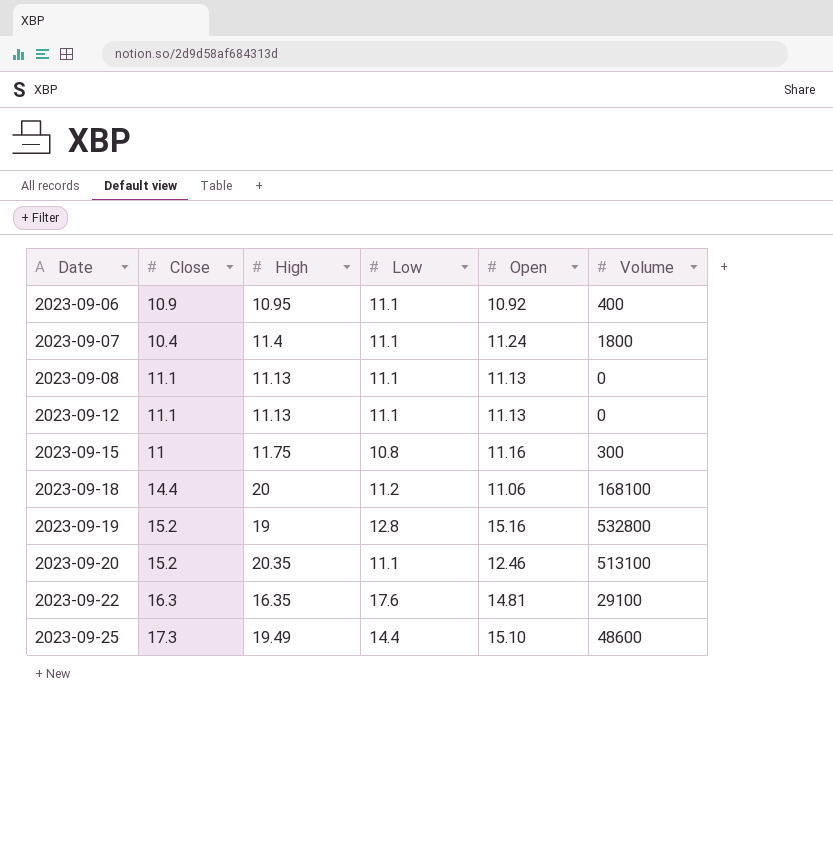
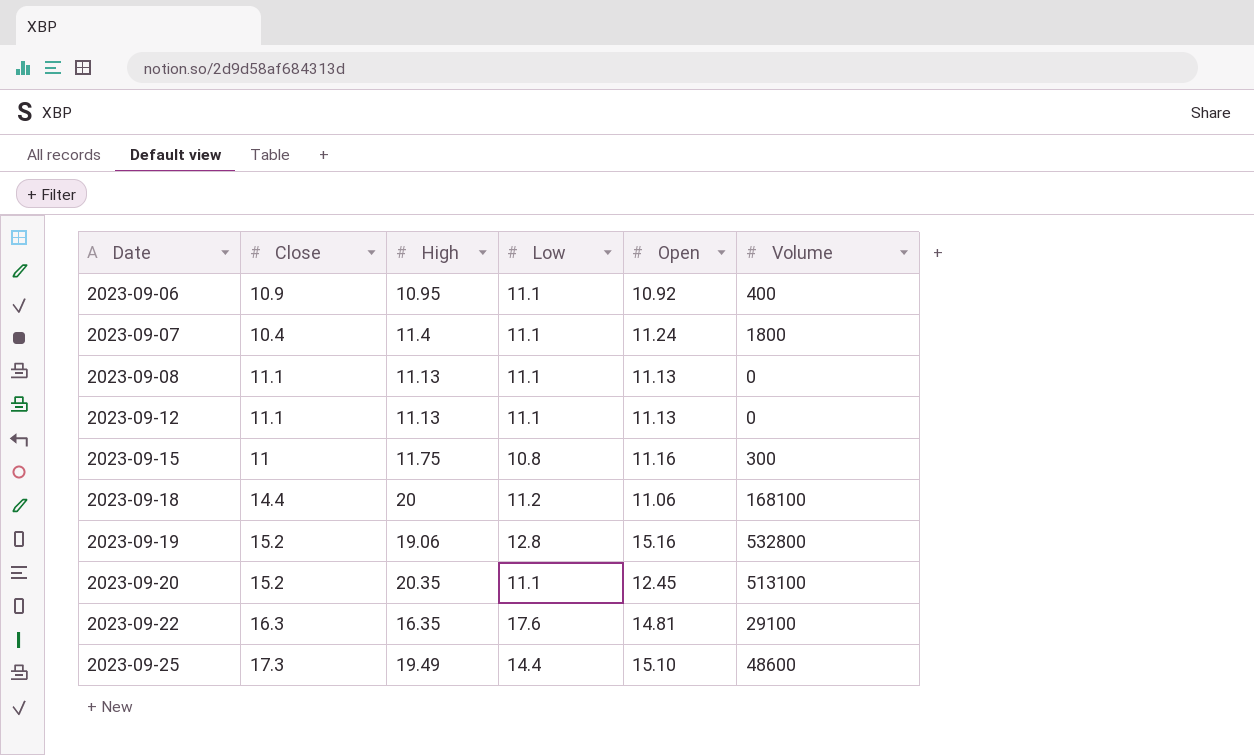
2023-09-19 | High: 19 -> 19.06
2023-09-20 | Open: 12.46 -> 12.45

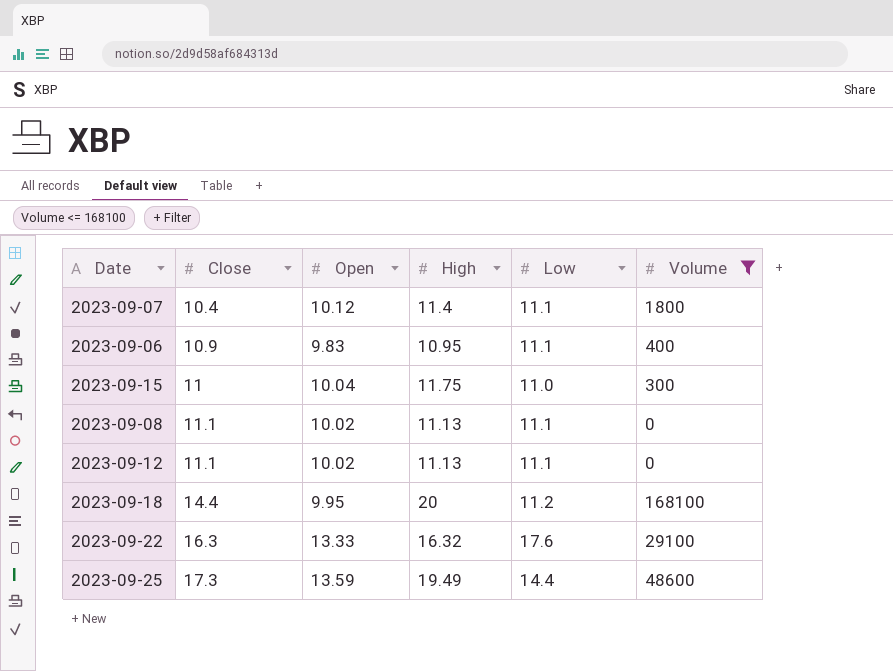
filter: none -> Volume <= 168100
row order: Date ascending -> Close ascending
column Open | position: 5 -> 3
2023-09-07 | Open: 11.24 -> 10.12
2023-09-06 | Open: 10.92 -> 9.83
2023-09-15 | Open: 11.16 -> 10.04
2023-09-15 | Low: 10.8 -> 11.0
2023-09-08 | Open: 11.13 -> 10.02
2023-09-12 | Open: 11.13 -> 10.02
2023-09-18 | Open: 11.06 -> 9.95
2023-09-22 | Open: 14.81 -> 13.33
2023-09-22 | High: 16.35 -> 16.32
2023-09-25 | Open: 15.10 -> 13.59

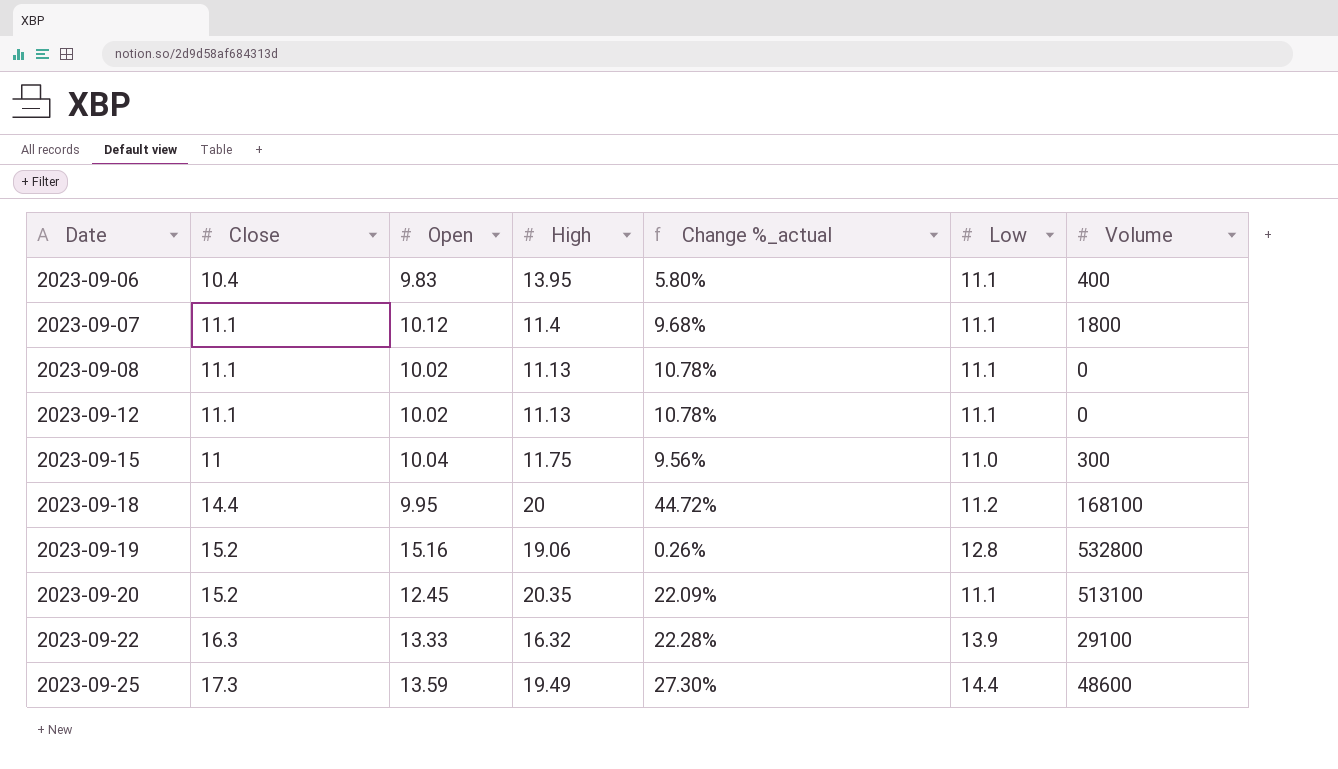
filter: Volume <= 168100 -> none
row order: Close ascending -> Date ascending
column Change %_actual | formula: none -> ([Close] - [Open]) / [Open]
2023-09-06 | Close: 10.9 -> 10.4
2023-09-06 | High: 10.95 -> 13.95
2023-09-07 | Close: 10.4 -> 11.1
2023-09-22 | Low: 17.6 -> 13.9

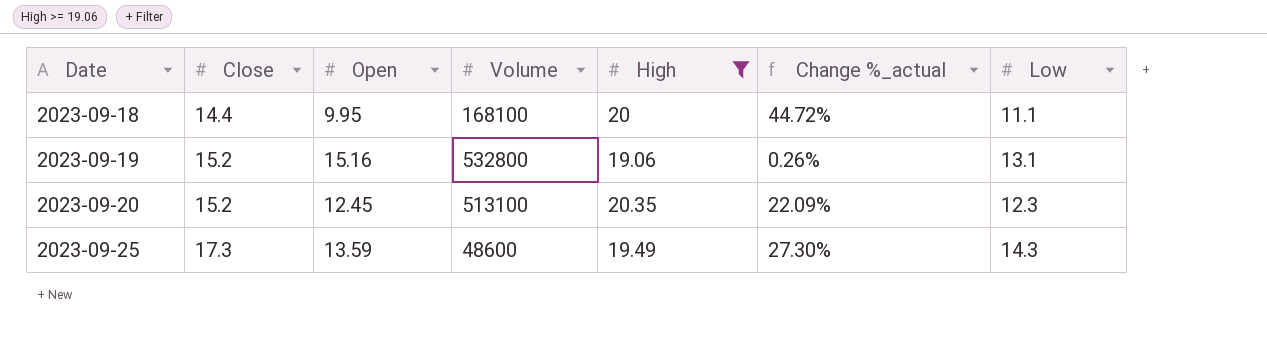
filter: none -> High >= 19.06
column Volume | position: 7 -> 4
2023-09-18 | Low: 11.2 -> 11.1
2023-09-19 | Low: 12.8 -> 13.1
2023-09-20 | Low: 11.1 -> 12.3
2023-09-25 | Low: 14.4 -> 14.3

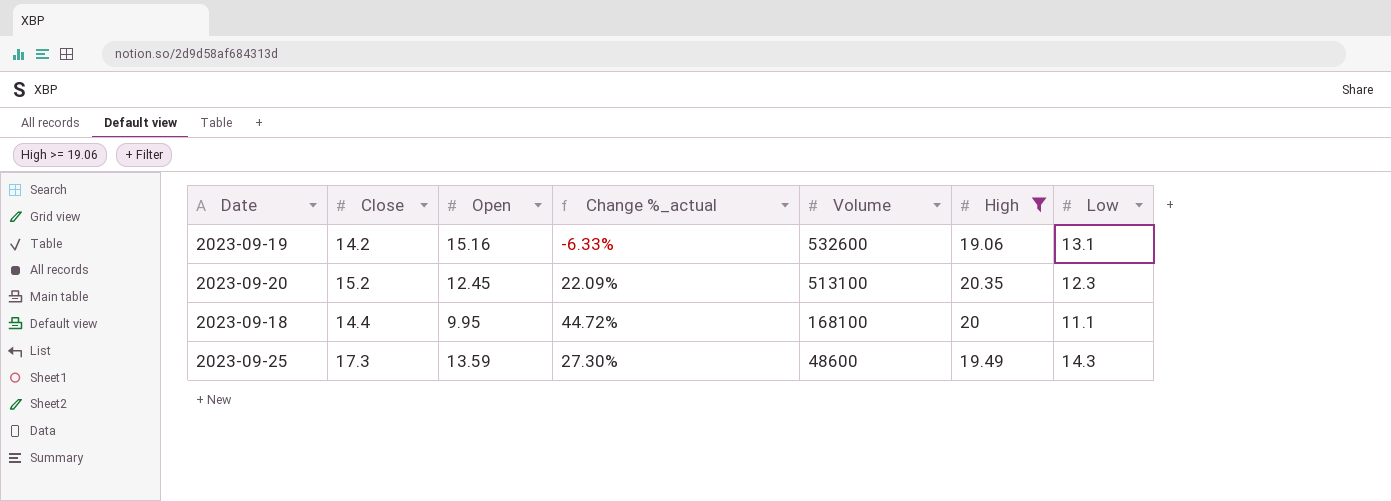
row order: Date ascending -> Volume descending
column Change %_actual | position: 6 -> 4
2023-09-19 | Close: 15.2 -> 14.2
2023-09-19 | Change %_actual: 0.26% -> -6.33%
2023-09-19 | Volume: 532800 -> 532600

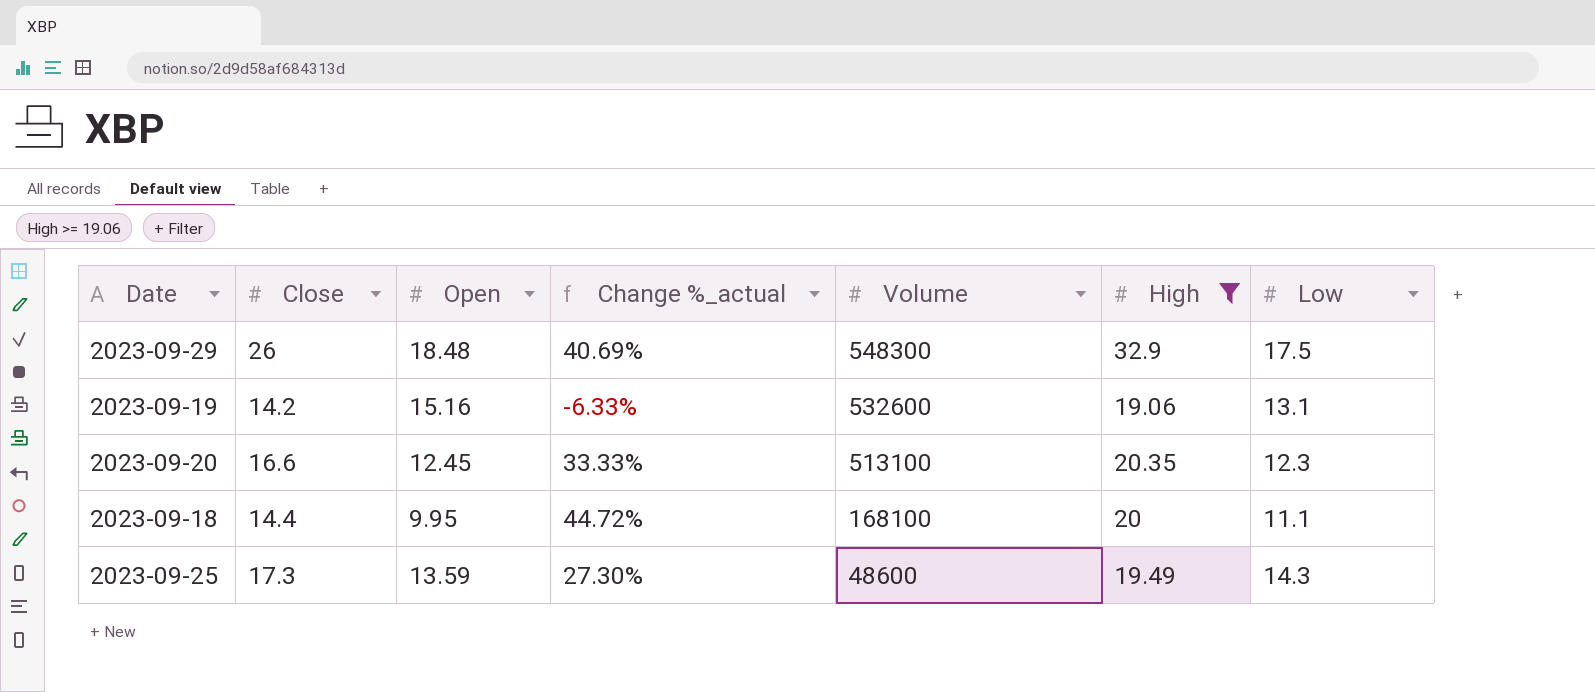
row 2023-09-29: none -> 26 | 18.48 | 40.69% | 548300 | 32.9 | 17.5
2023-09-20 | Close: 15.2 -> 16.6
2023-09-20 | Change %_actual: 22.09% -> 33.33%

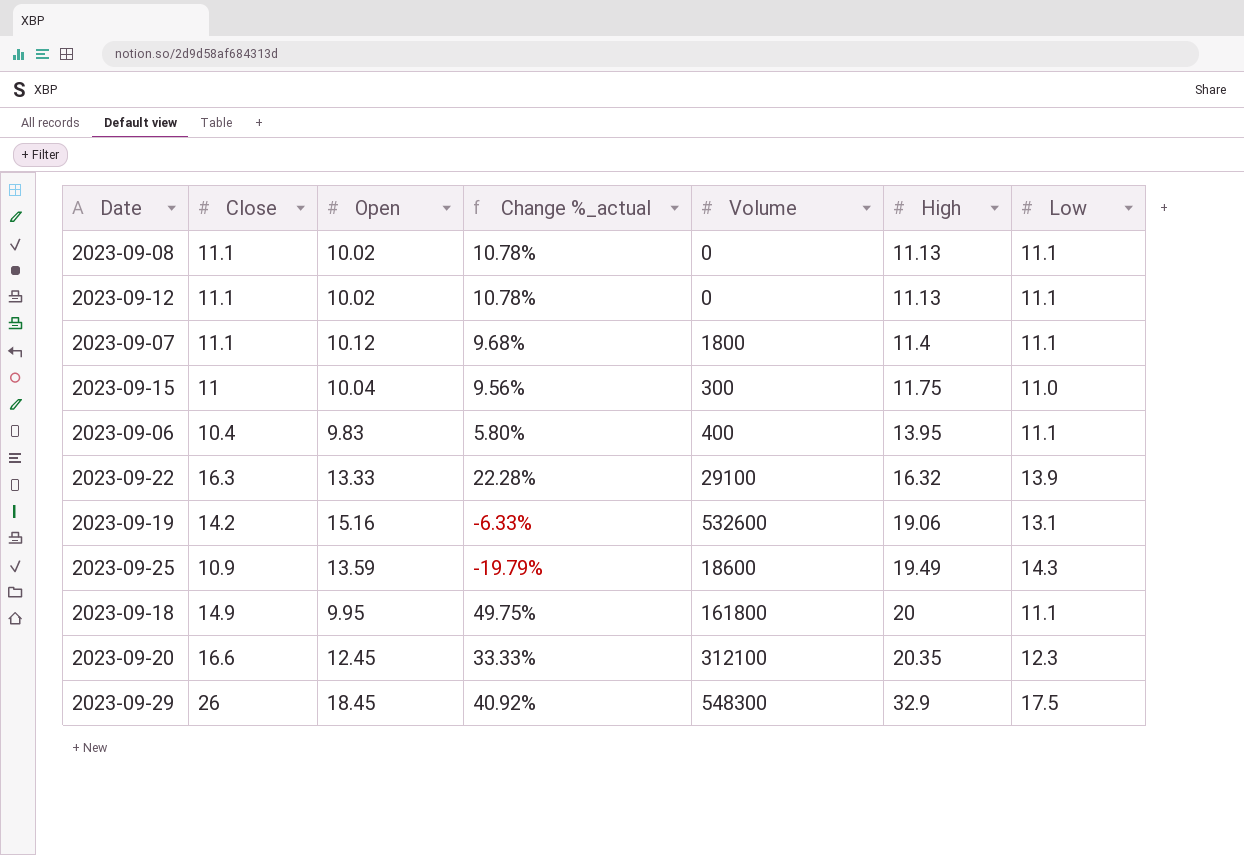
filter: High >= 19.06 -> none
row order: Volume descending -> High ascending
2023-09-25 | Close: 17.3 -> 10.9
2023-09-25 | Change %_actual: 27.30% -> -19.79%
2023-09-25 | Volume: 48600 -> 18600
2023-09-18 | Close: 14.4 -> 14.9
2023-09-18 | Change %_actual: 44.72% -> 49.75%
2023-09-18 | Volume: 168100 -> 161800
2023-09-20 | Volume: 513100 -> 312100
2023-09-29 | Open: 18.48 -> 18.45
2023-09-29 | Change %_actual: 40.69% -> 40.92%

